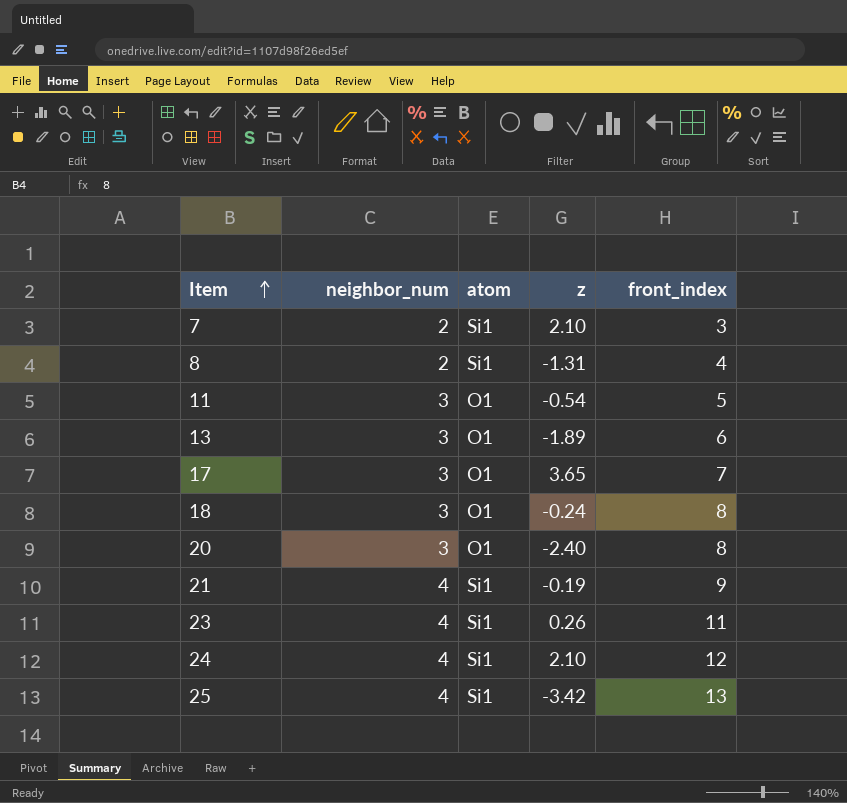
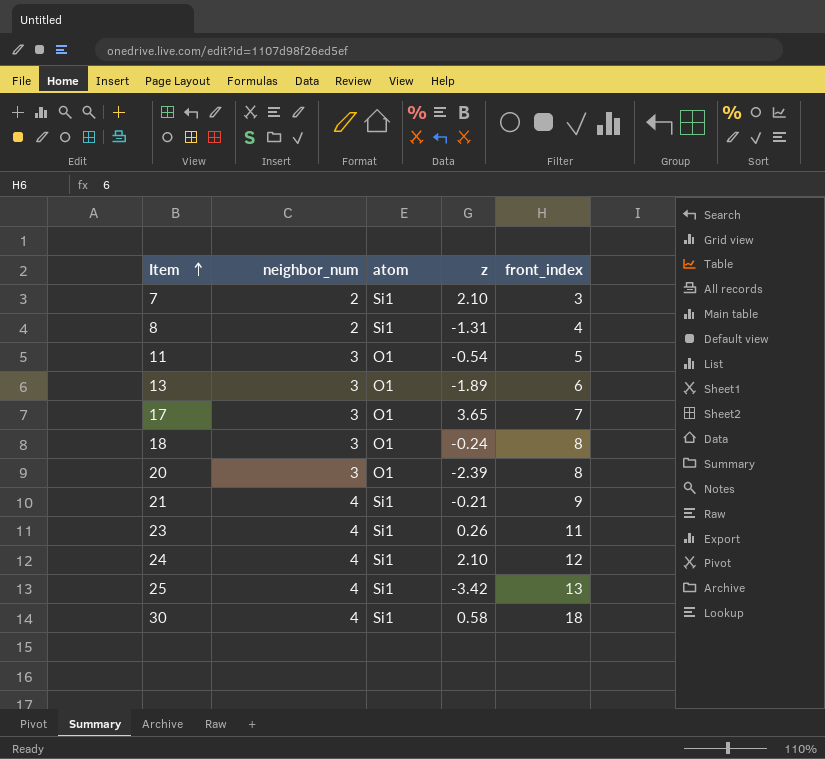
20 | z: -2.40 -> -2.39
21 | z: -0.19 -> -0.21
row 30: none -> 4 | Si1 | 0.58 | 18

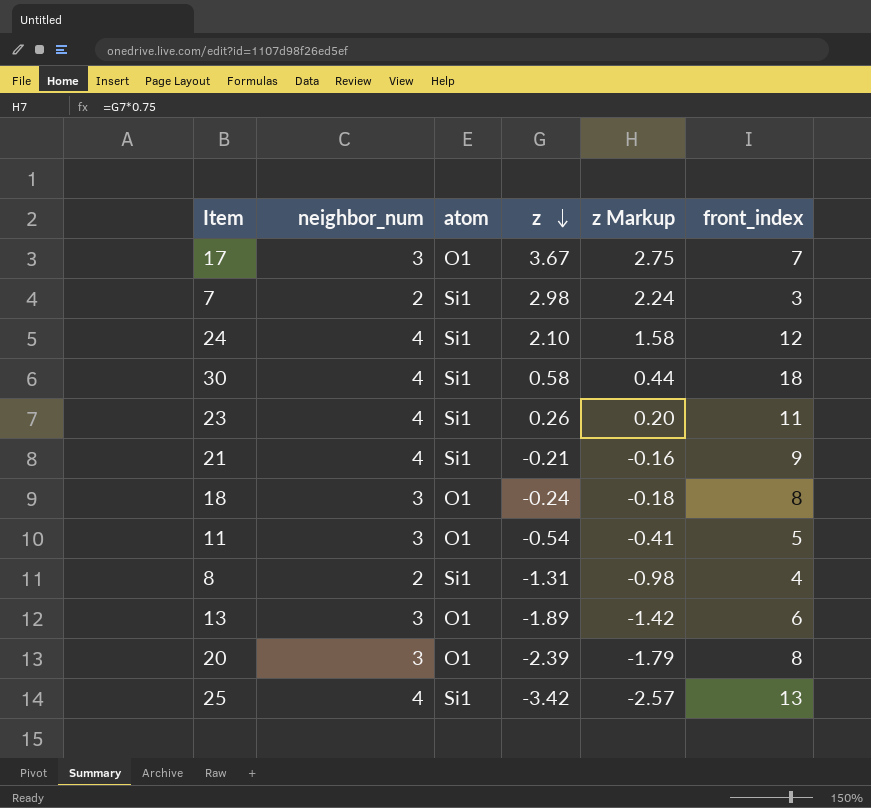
row order: Item ascending -> z descending
column z Markup | formula: none -> [z] * 0.75
17 | z: 3.65 -> 3.67
7 | z: 2.10 -> 2.98

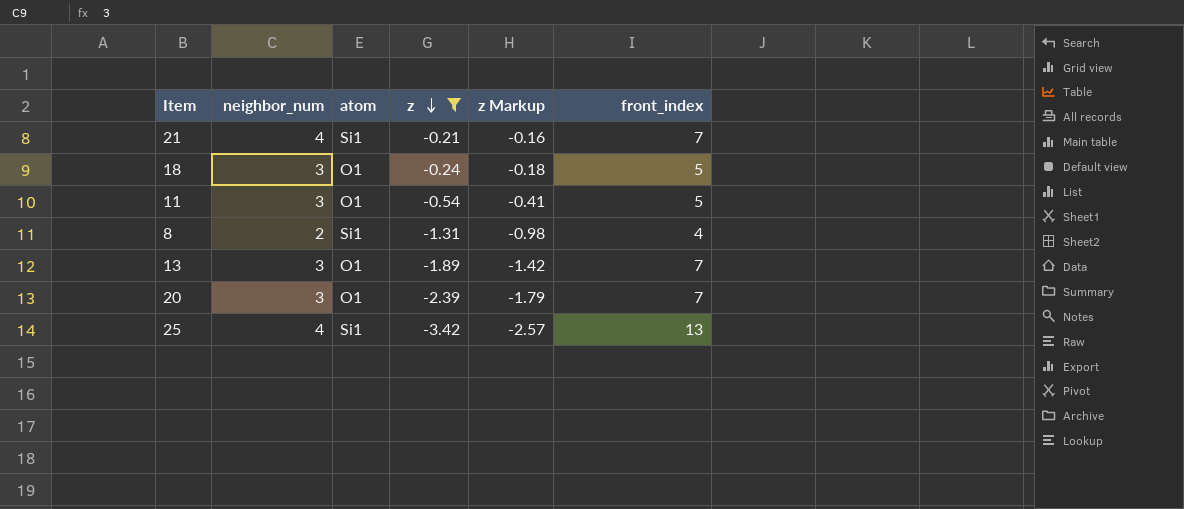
filter: none -> z <= -0.21
21 | front_index: 9 -> 7
18 | front_index: 8 -> 5
13 | front_index: 6 -> 7
20 | front_index: 8 -> 7

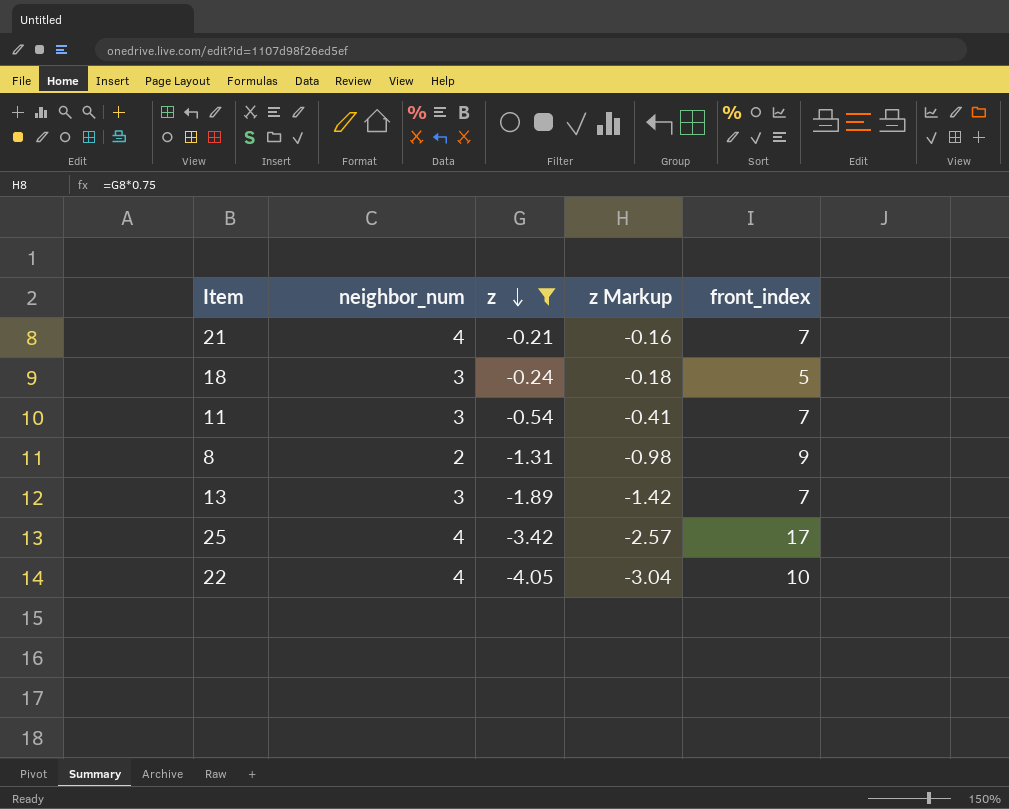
column atom | position: 3 -> none
row 20: 3 | O1 | -2.39 | -1.79 | 7 -> none
11 | front_index: 5 -> 7
8 | front_index: 4 -> 9
25 | front_index: 13 -> 17
row 22: none -> 4 | -4.05 | -3.04 | 10

